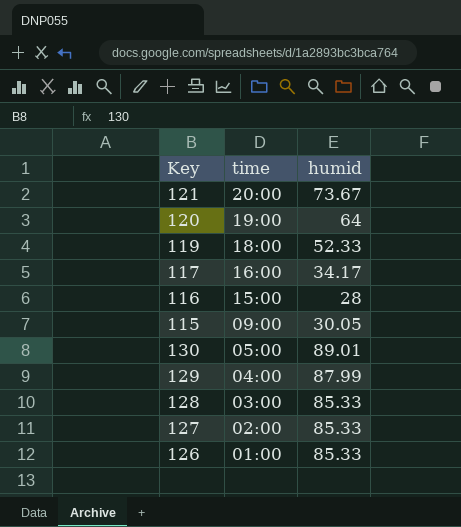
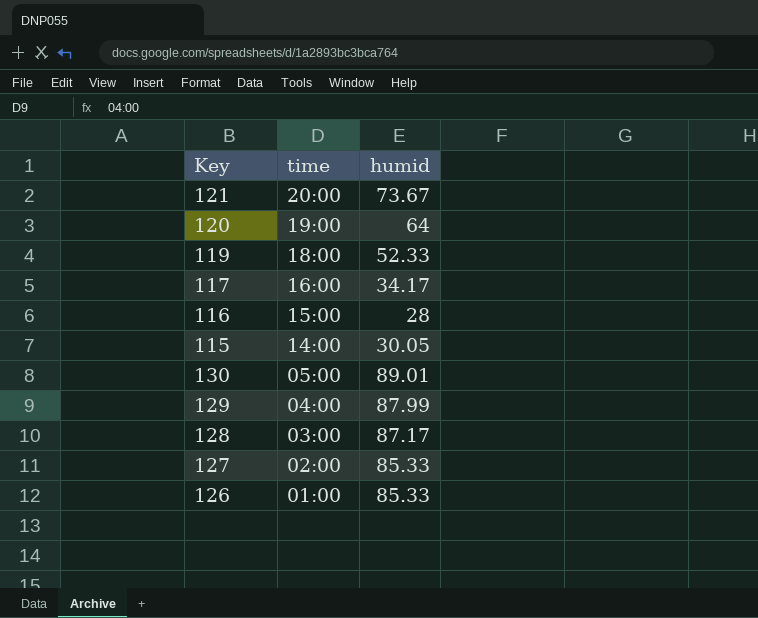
115 | time: 09:00 -> 14:00
128 | humid: 85.33 -> 87.17

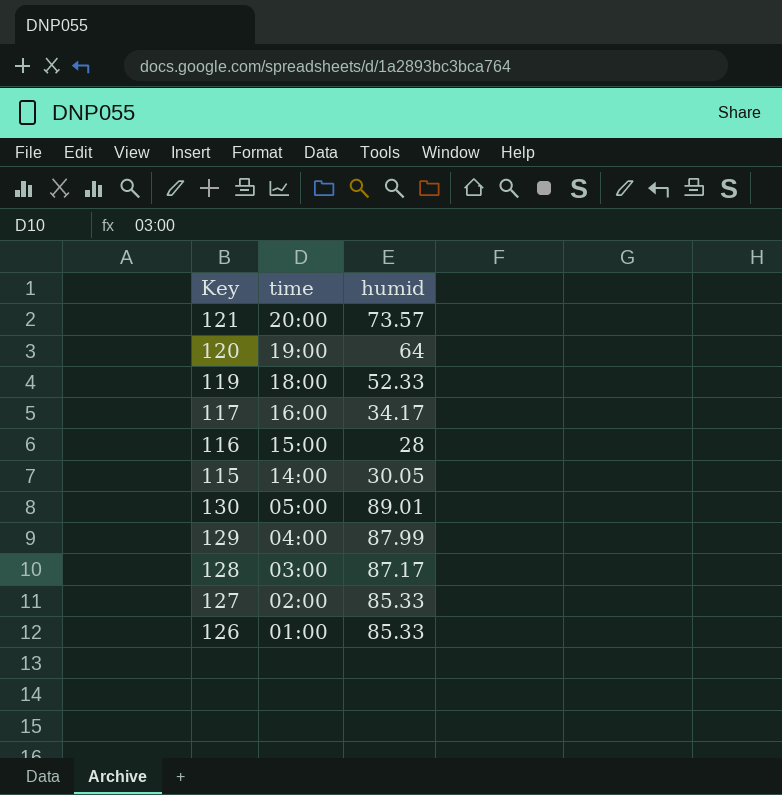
121 | humid: 73.67 -> 73.57

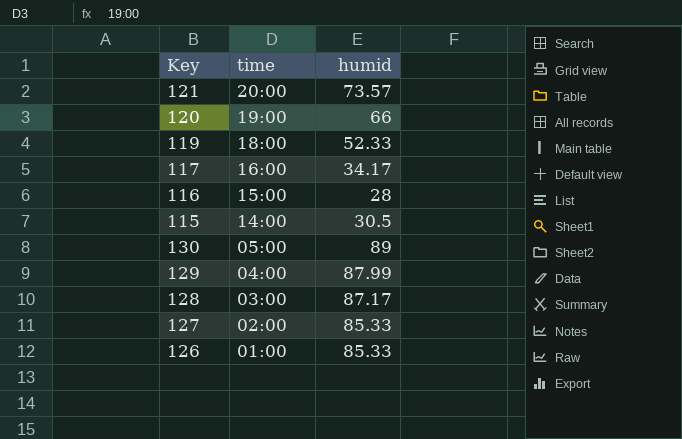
120 | humid: 64 -> 66
115 | humid: 30.05 -> 30.5
130 | humid: 89.01 -> 89

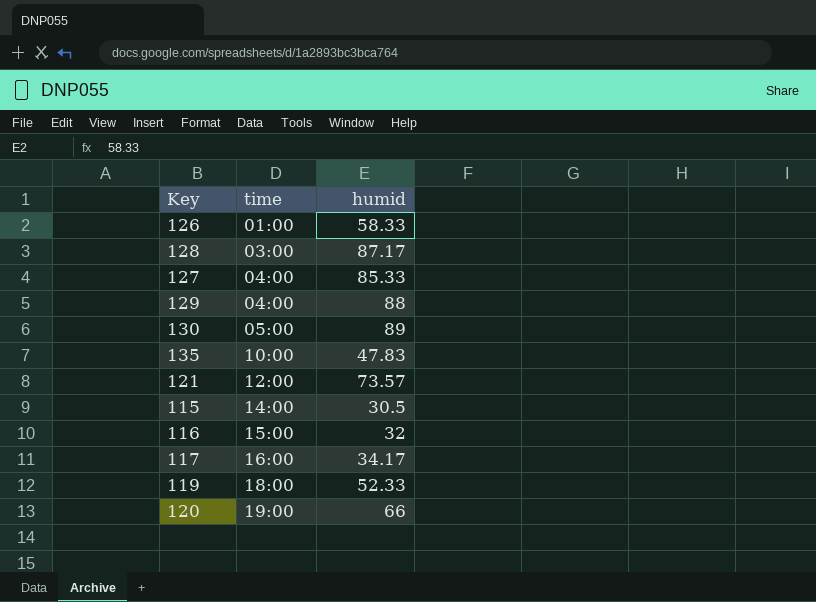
row order: time descending -> time ascending
126 | humid: 85.33 -> 58.33
127 | time: 02:00 -> 04:00
129 | humid: 87.99 -> 88
row 135: none -> 10:00 | 47.83
121 | time: 20:00 -> 12:00
116 | humid: 28 -> 32

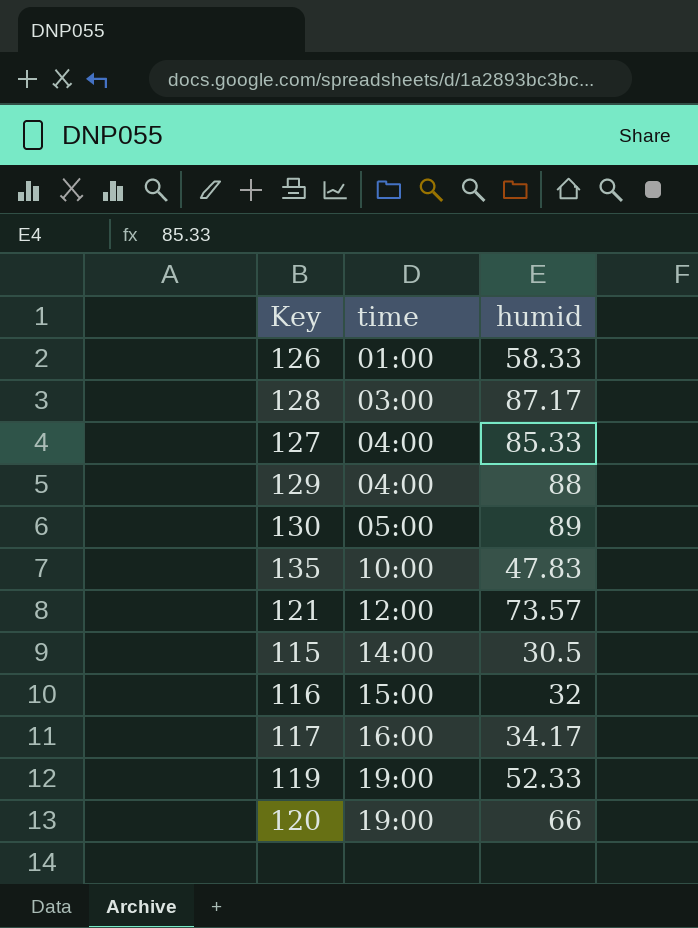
119 | time: 18:00 -> 19:00

